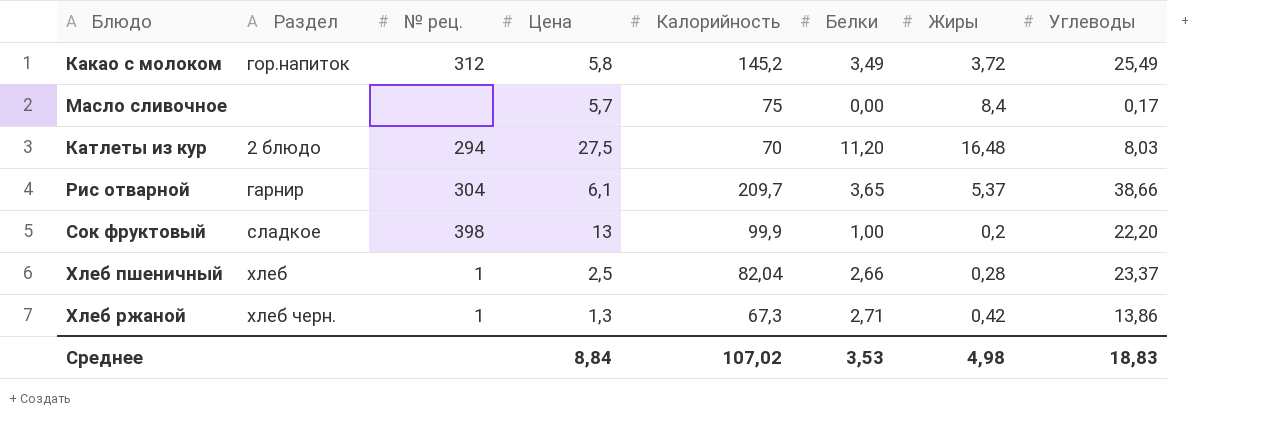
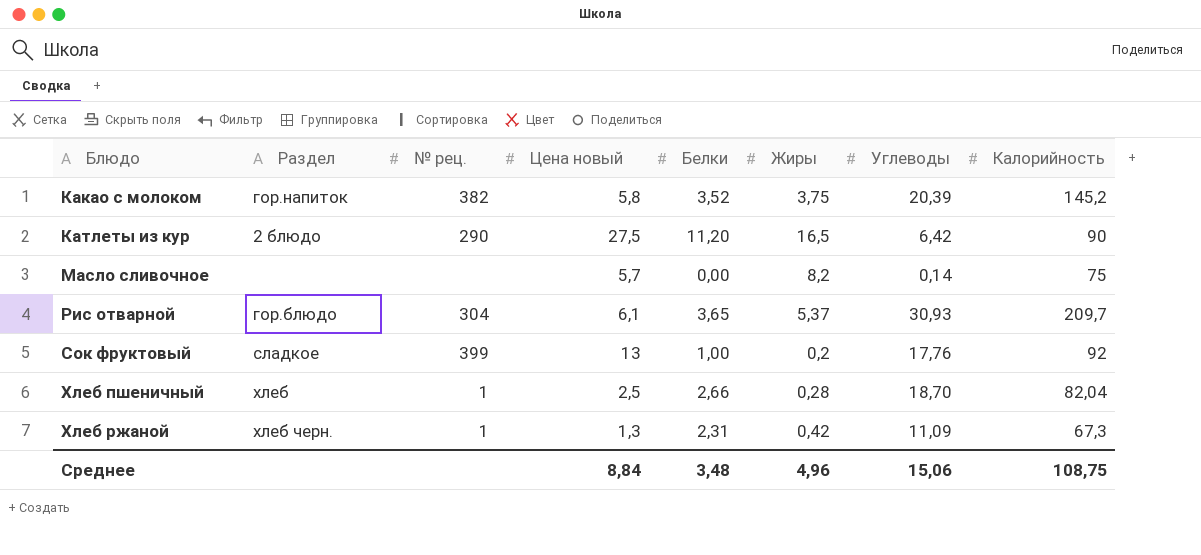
row order: none -> Блюдо ascending
column name: Цена -> Цена новый
column Калорийность | position: 5 -> 8
Какао с молоком | № рец.: 312 -> 382
Какао с молоком | Белки: 3,49 -> 3,52
Какао с молоком | Жиры: 3,72 -> 3,75
Какао с молоком | Углеводы: 25,49 -> 20,39
Катлеты из кур | № рец.: 294 -> 290
Катлеты из кур | Жиры: 16,48 -> 16,5
Катлеты из кур | Углеводы: 8,03 -> 6,42
Катлеты из кур | Калорийность: 70 -> 90
Масло сливочное | Жиры: 8,4 -> 8,2
Масло сливочное | Углеводы: 0,17 -> 0,14
Рис отварной | Раздел: гарнир -> гор.блюдо
Рис отварной | Углеводы: 38,66 -> 30,93
Сок фруктовый | № рец.: 398 -> 399
Сок фруктовый | Углеводы: 22,20 -> 17,76
Сок фруктовый | Калорийность: 99,9 -> 92
Хлеб пшеничный | Углеводы: 23,37 -> 18,70
Хлеб ржаной | Белки: 2,71 -> 2,31
Хлеб ржаной | Углеводы: 13,86 -> 11,09
Среднее | Белки: 3,53 -> 3,48
Среднее | Жиры: 4,98 -> 4,96
Среднее | Углеводы: 18,83 -> 15,06
Среднее | Калорийность: 107,02 -> 108,75

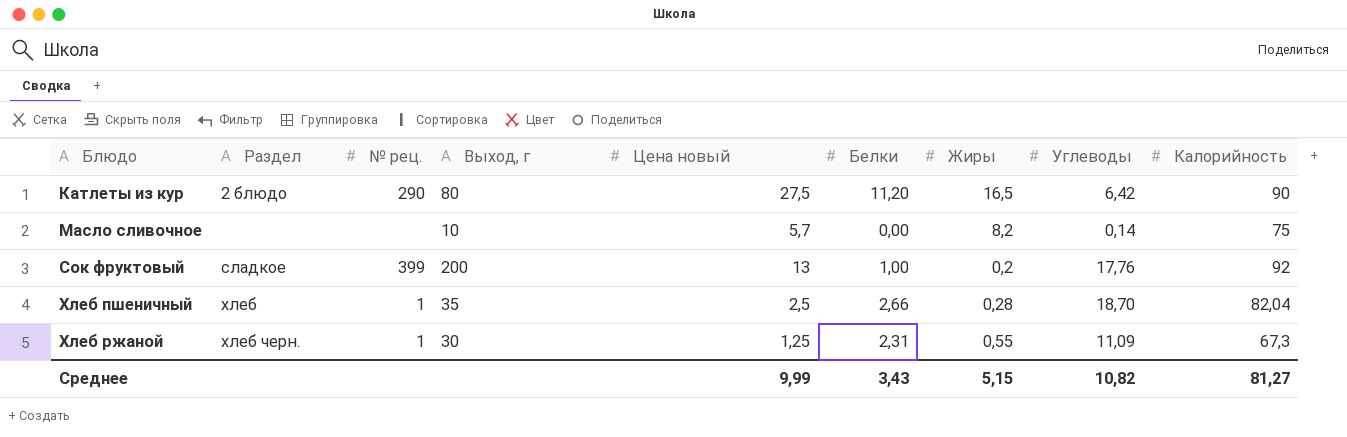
column Выход, г | position: none -> 4
row Какао с молоком: гор.напиток | 382 | 5,8 | 3,52 | 3,75 | 20,39 | 145,2 -> none
row Рис отварной: гор.блюдо | 304 | 6,1 | 3,65 | 5,37 | 30,93 | 209,7 -> none
Хлеб ржаной | Цена новый: 1,3 -> 1,25
Хлеб ржаной | Жиры: 0,42 -> 0,55
Среднее | Цена новый: 8,84 -> 9,99
Среднее | Белки: 3,48 -> 3,43
Среднее | Жиры: 4,96 -> 5,15
Среднее | Углеводы: 15,06 -> 10,82
Среднее | Калорийность: 108,75 -> 81,27

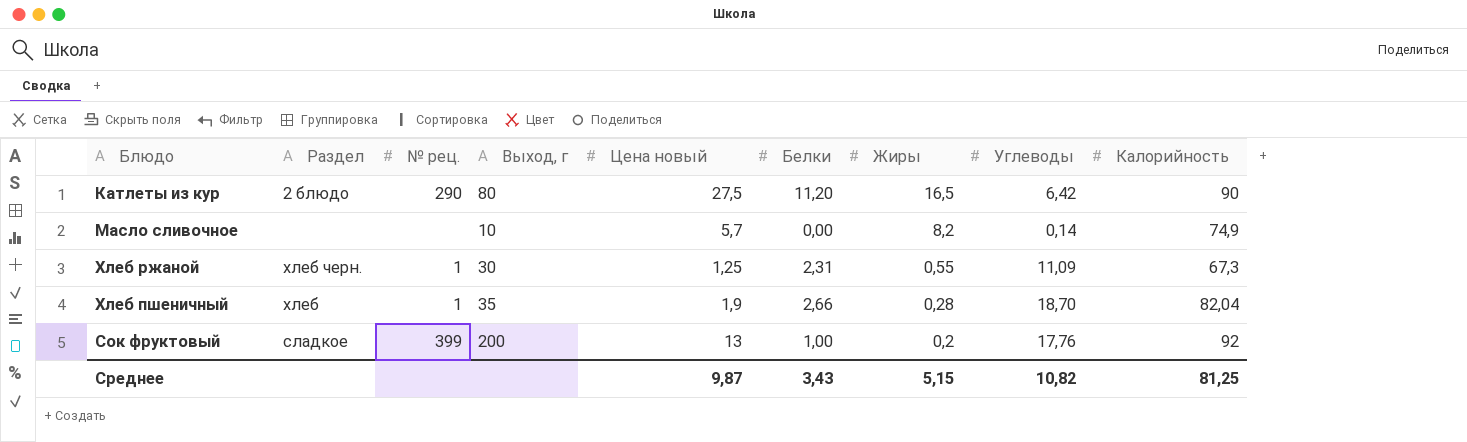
row order: Блюдо ascending -> Жиры descending
Масло сливочное | Калорийность: 75 -> 74,9
Хлеб пшеничный | Цена новый: 2,5 -> 1,9
Среднее | Цена новый: 9,99 -> 9,87
Среднее | Калорийность: 81,27 -> 81,25

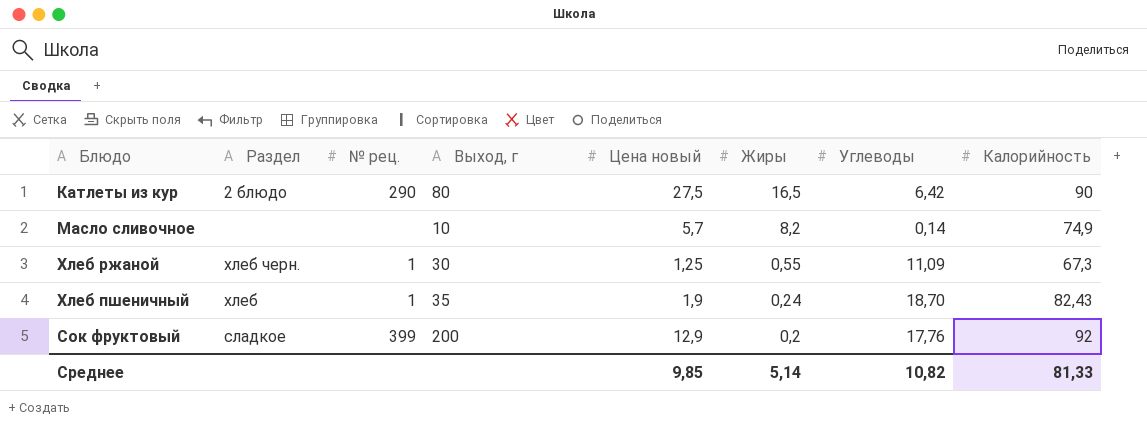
column Белки | position: 6 -> none
Хлеб пшеничный | Жиры: 0,28 -> 0,24
Хлеб пшеничный | Калорийность: 82,04 -> 82,43
Сок фруктовый | Цена новый: 13 -> 12,9
Среднее | Цена новый: 9,87 -> 9,85
Среднее | Жиры: 5,15 -> 5,14
Среднее | Калорийность: 81,25 -> 81,33

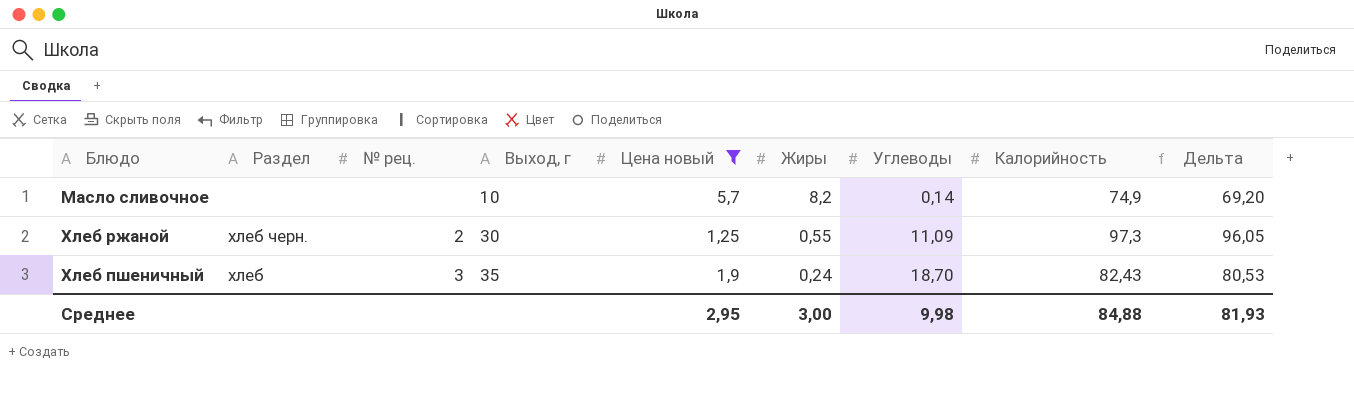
filter: none -> Цена новый <= 5,7
column Дельта | formula: none -> [Калорийность] - [Цена новый]
Хлеб ржаной | № рец.: 1 -> 2
Хлеб ржаной | Калорийность: 67,3 -> 97,3
Хлеб пшеничный | № рец.: 1 -> 3
Среднее | Цена новый: 9,85 -> 2,95
Среднее | Жиры: 5,14 -> 3,00
Среднее | Углеводы: 10,82 -> 9,98
Среднее | Калорийность: 81,33 -> 84,88

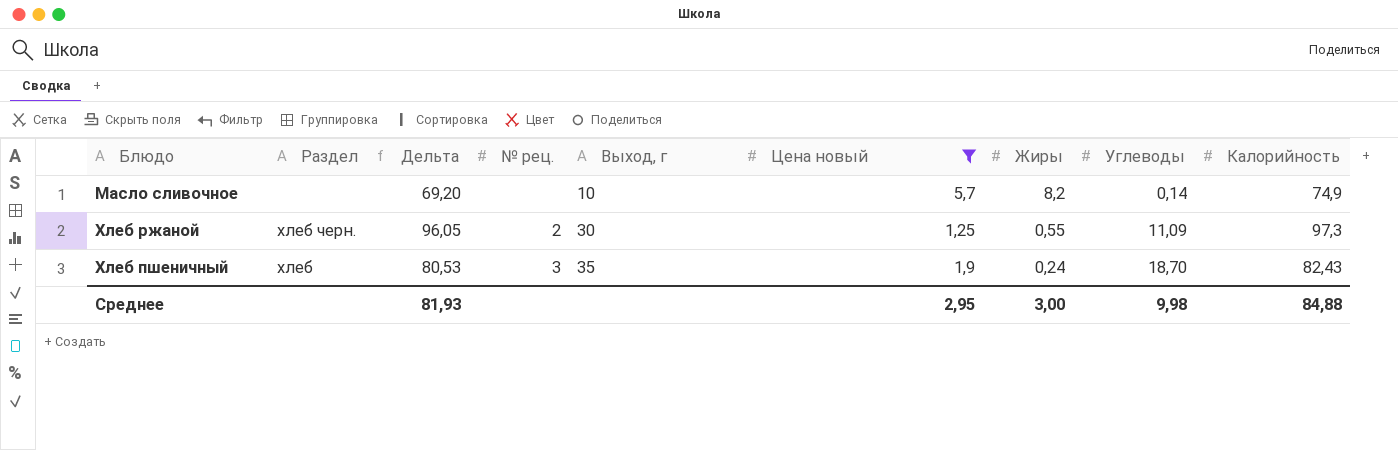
column Дельта | position: 9 -> 3

